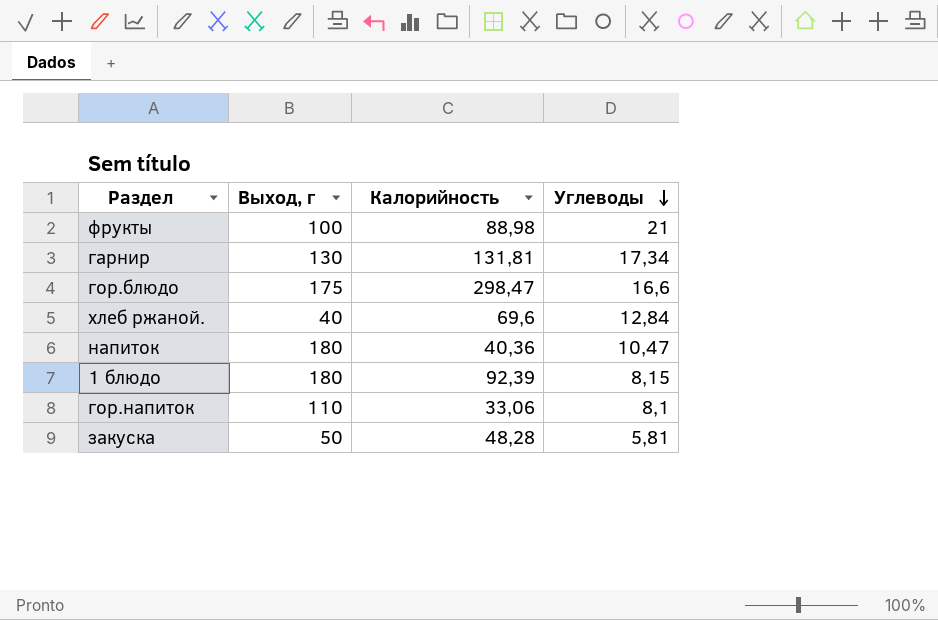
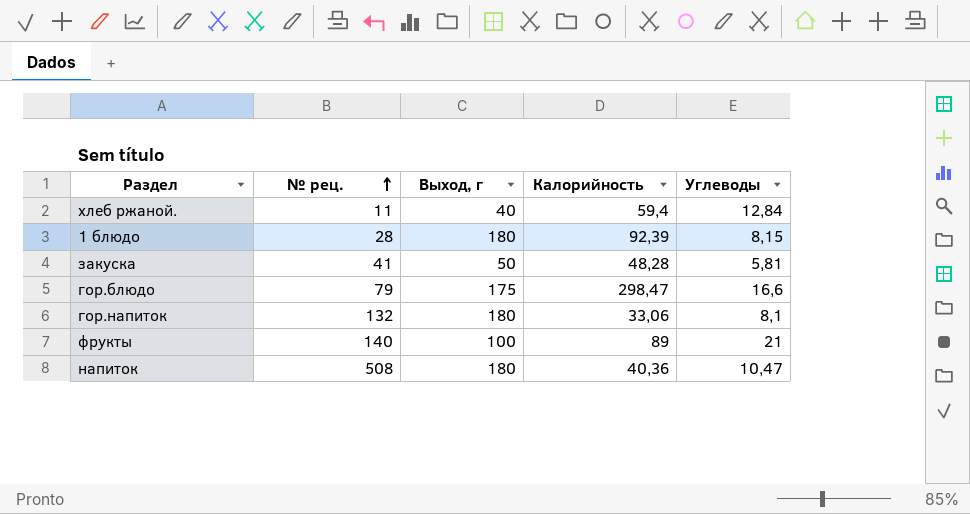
row order: Углеводы descending -> № рец. ascending
column № рец. | position: none -> 2
row гарнир: 130 | 131,81 | 17,34 -> none
хлеб ржаной. | Калорийность: 69,6 -> 59,4
гор.напиток | Выход, г: 110 -> 180
фрукты | Калорийность: 88,98 -> 89

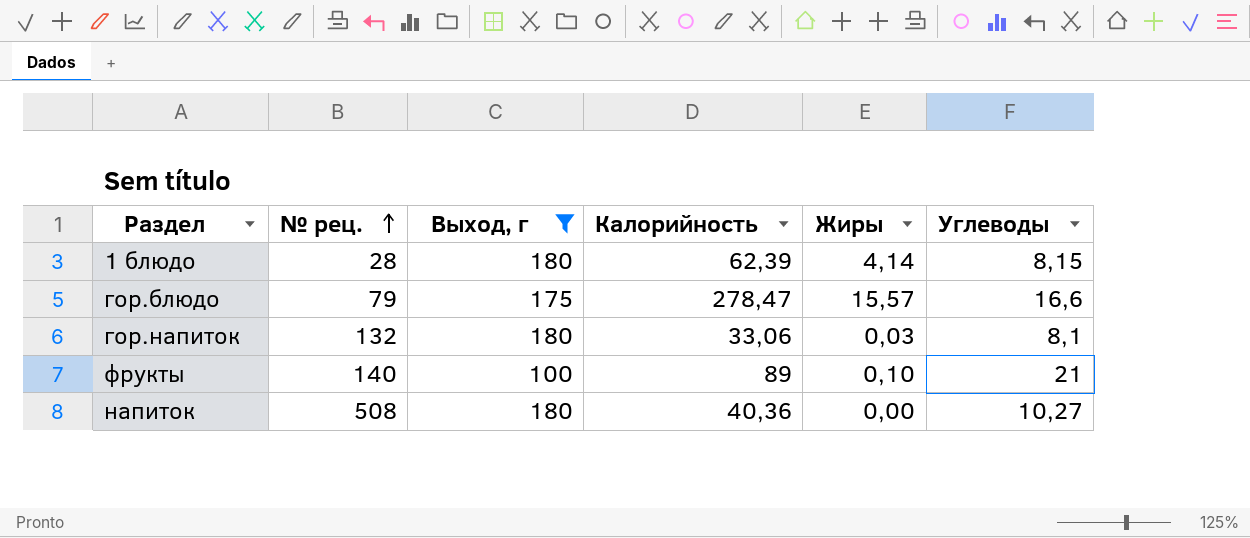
filter: none -> Выход, г >= 100
column Жиры | position: none -> 5
1 блюдо | Калорийность: 92,39 -> 62,39
гор.блюдо | Калорийность: 298,47 -> 278,47
напиток | Углеводы: 10,47 -> 10,27

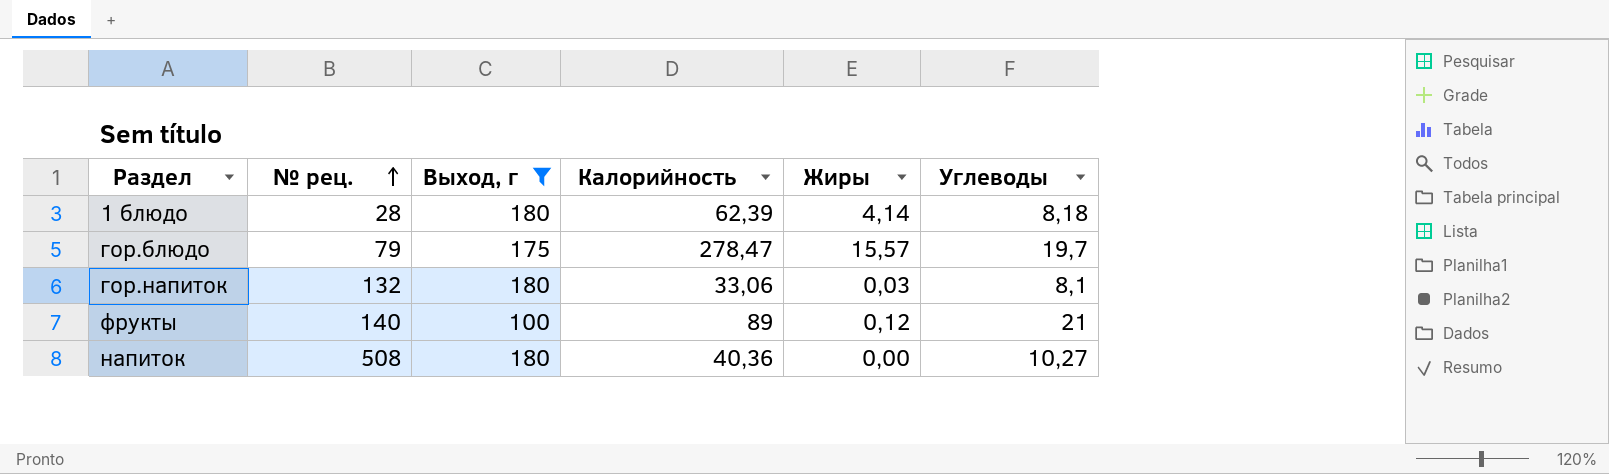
1 блюдо | Углеводы: 8,15 -> 8,18
гор.блюдо | Углеводы: 16,6 -> 19,7
фрукты | Жиры: 0,10 -> 0,12

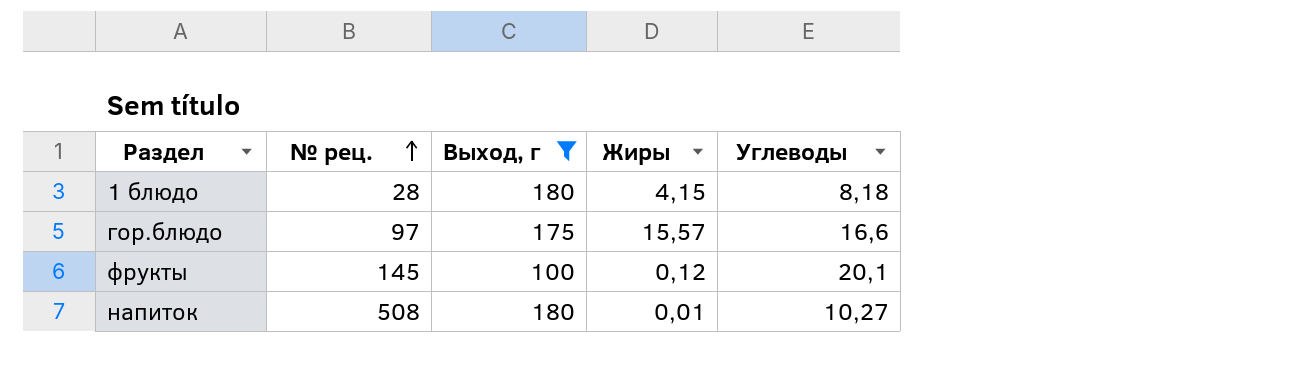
column Калорийность | position: 4 -> none
row гор.напиток: 132 | 180 | 33,06 | 0,03 | 8,1 -> none
1 блюдо | Жиры: 4,14 -> 4,15
гор.блюдо | № рец.: 79 -> 97
гор.блюдо | Углеводы: 19,7 -> 16,6
фрукты | № рец.: 140 -> 145
фрукты | Углеводы: 21 -> 20,1
напиток | Жиры: 0,00 -> 0,01

